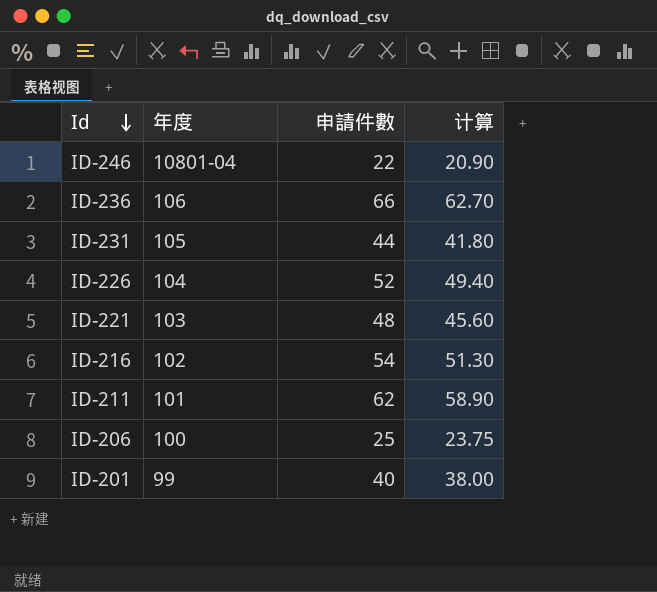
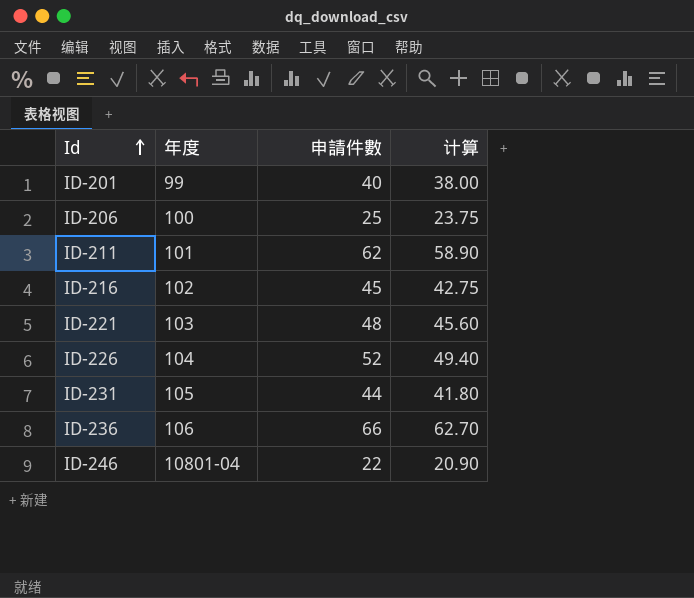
row order: Id descending -> Id ascending
ID-216 | 申請件數: 54 -> 45
ID-216 | 计算: 51.30 -> 42.75

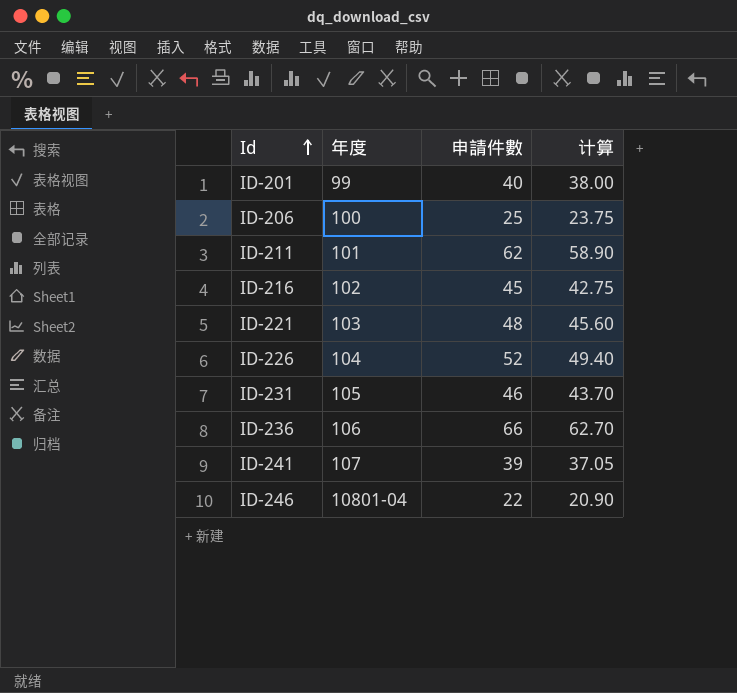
ID-231 | 申請件數: 44 -> 46
ID-231 | 计算: 41.80 -> 43.70
row ID-241: none -> 107 | 39 | 37.05

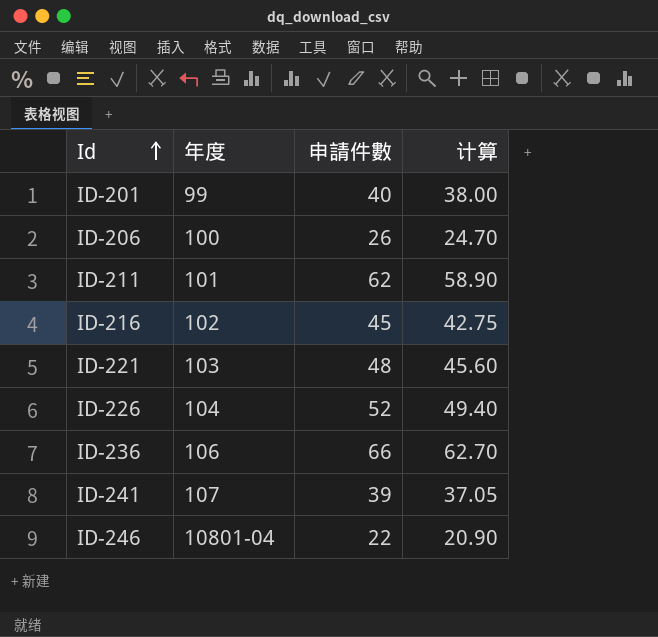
row ID-231: 105 | 46 | 43.70 -> none
ID-206 | 申請件數: 25 -> 26
ID-206 | 计算: 23.75 -> 24.70

